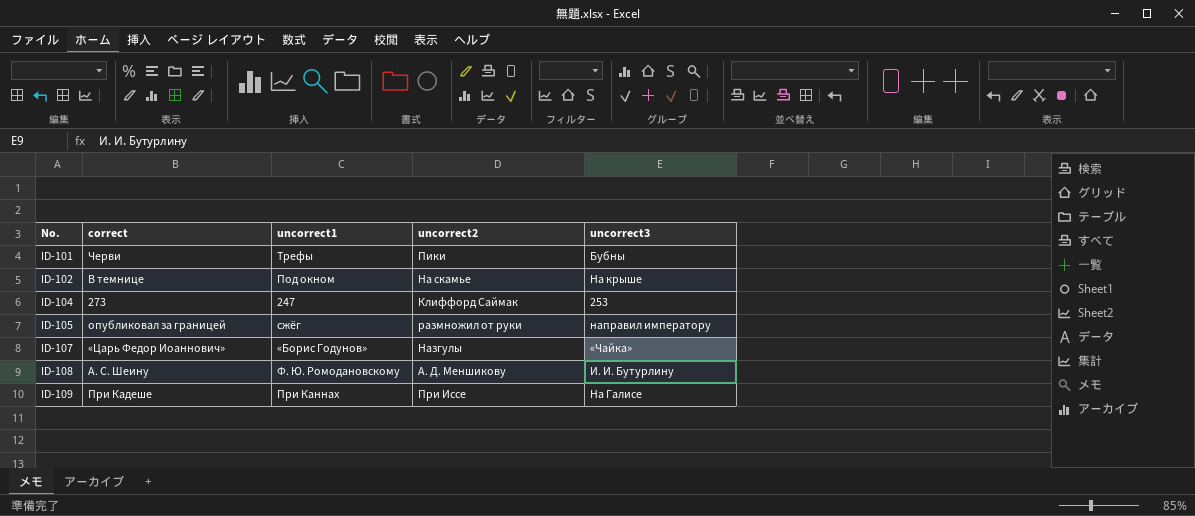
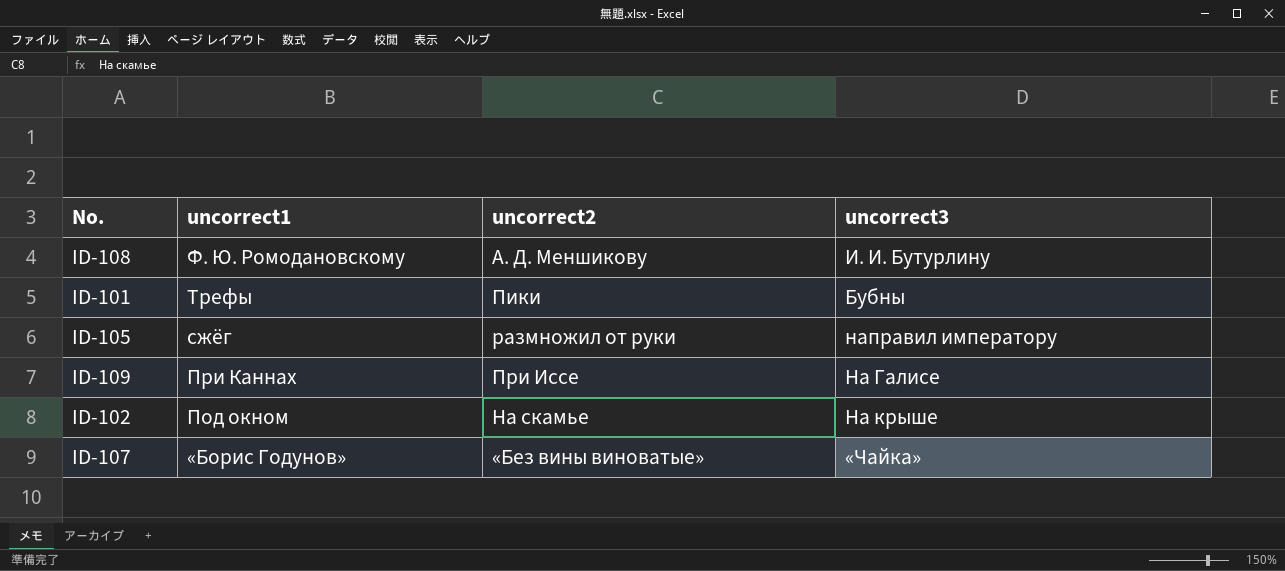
row order: No. ascending -> uncorrect1 descending
column correct | position: 2 -> none
row ID-104: 273 | 247 | Клиффорд Саймак | 253 -> none
ID-107 | uncorrect2: Назгулы -> «Без вины виноватые»

